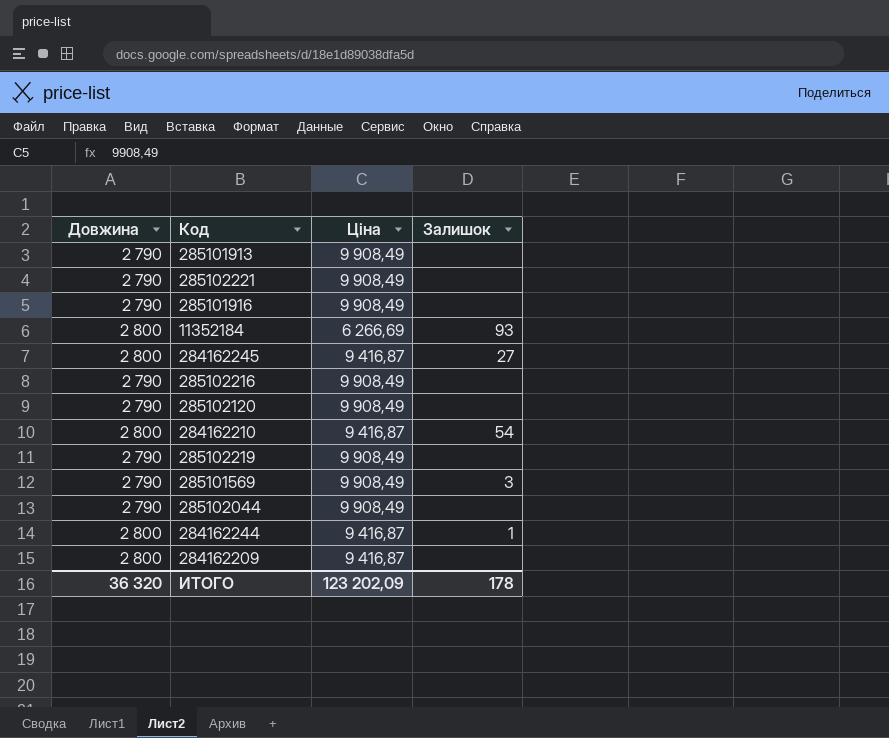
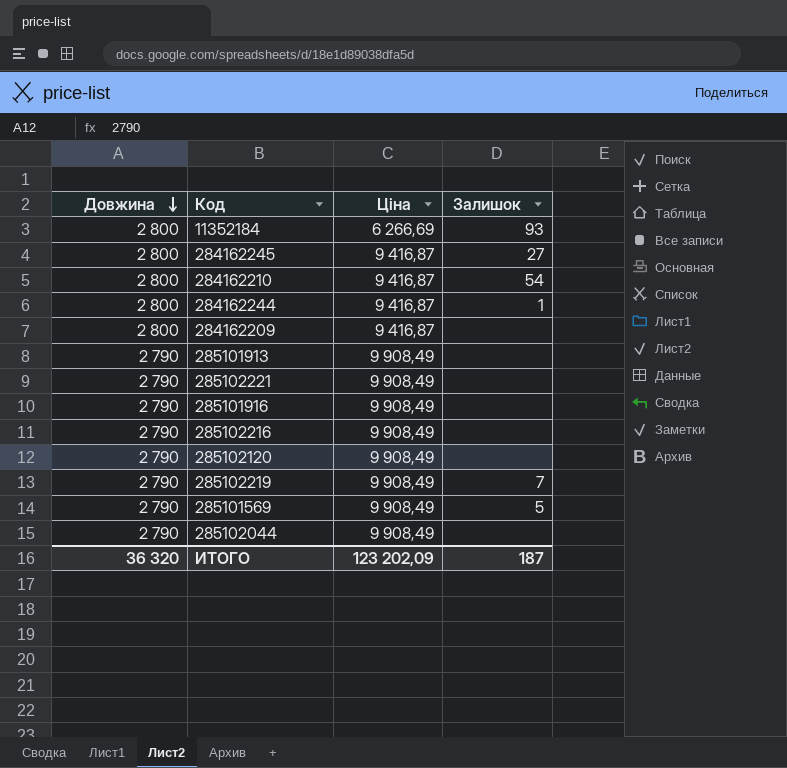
row order: none -> Довжина descending
285102219 | Залишок: none -> 7
285101569 | Залишок: 3 -> 5
ИТОГО | Залишок: 178 -> 187

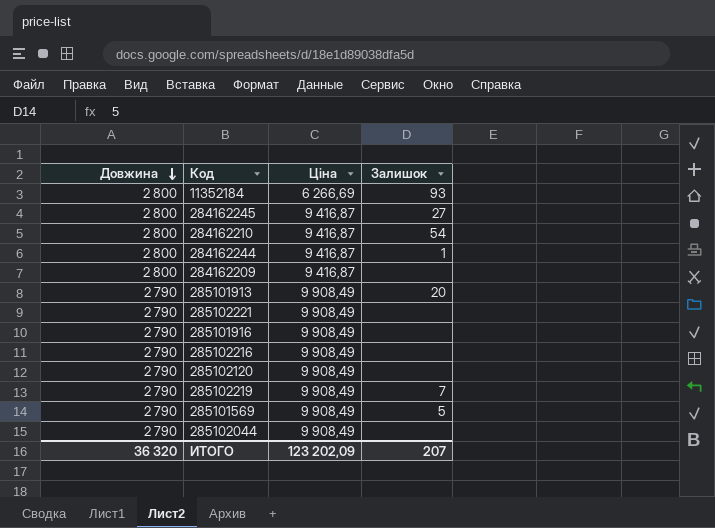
285101913 | Залишок: none -> 20
ИТОГО | Залишок: 187 -> 207

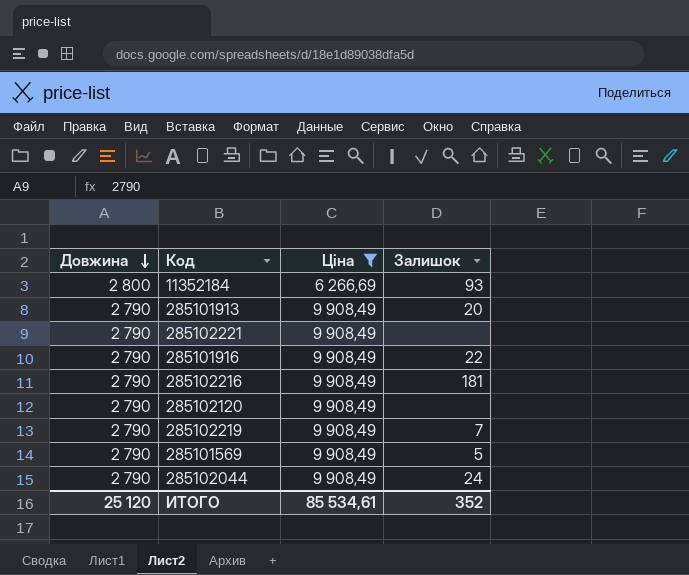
filter: none -> Ціна != 9 416,87
285101916 | Залишок: none -> 22
285102216 | Залишок: none -> 181
285102044 | Залишок: none -> 24
ИТОГО | Довжина: 36 320 -> 25 120
ИТОГО | Ціна: 123 202,09 -> 85 534,61
ИТОГО | Залишок: 207 -> 352

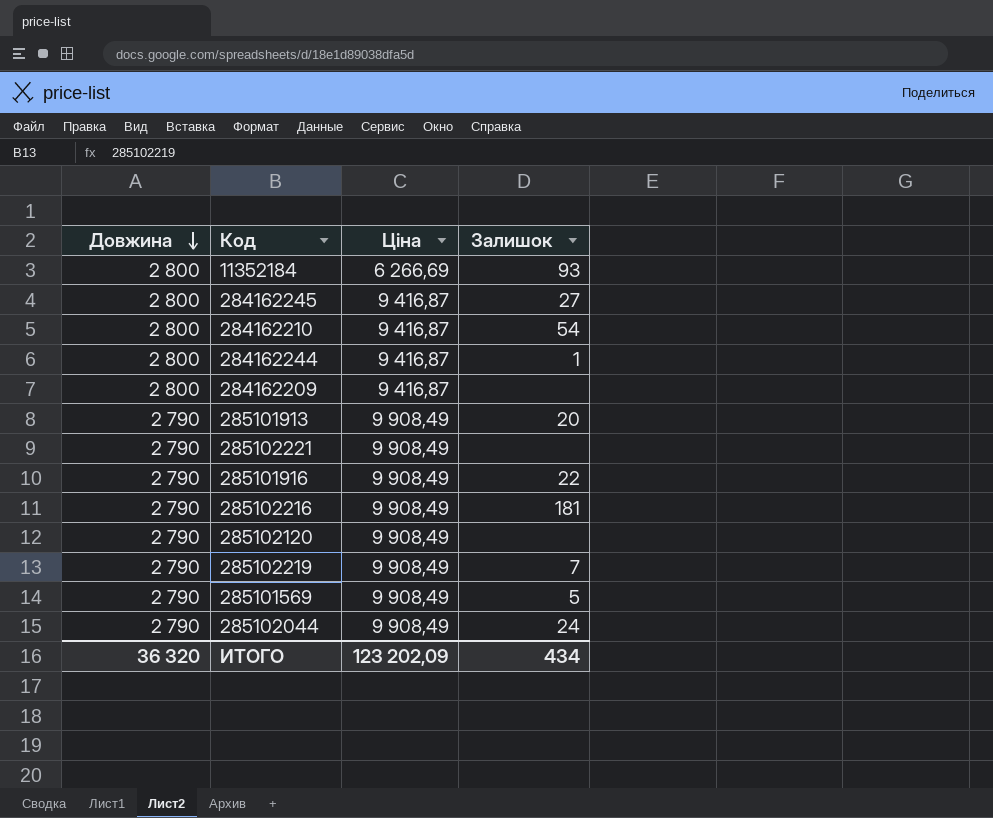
filter: Ціна != 9 416,87 -> none
ИТОГО | Довжина: 25 120 -> 36 320
ИТОГО | Ціна: 85 534,61 -> 123 202,09
ИТОГО | Залишок: 352 -> 434

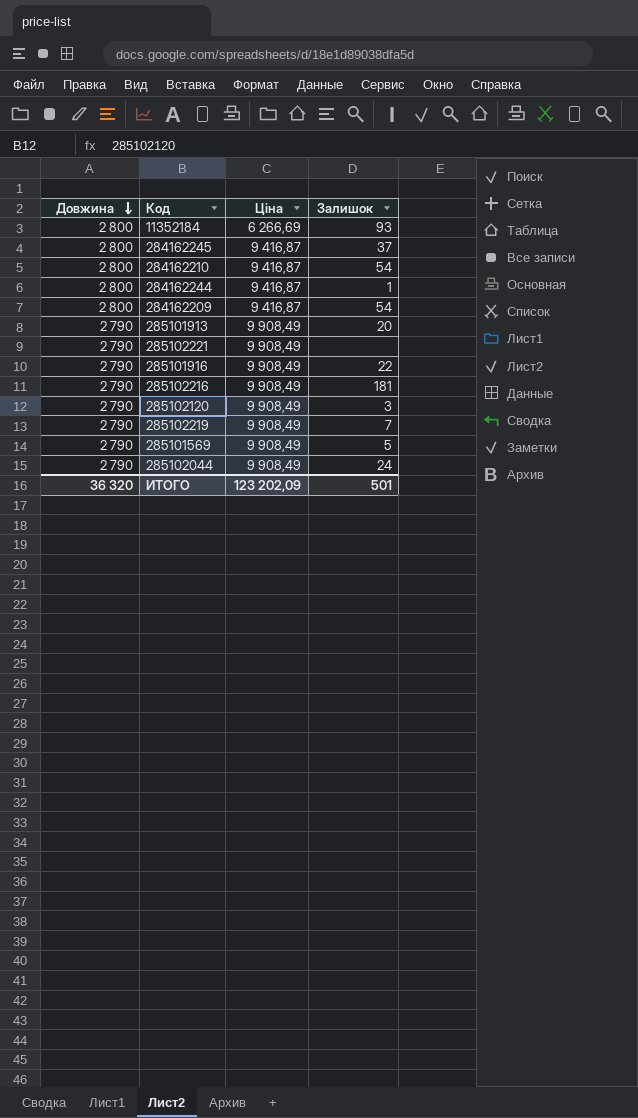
284162245 | Залишок: 27 -> 37
284162209 | Залишок: none -> 54
285102120 | Залишок: none -> 3
ИТОГО | Залишок: 434 -> 501

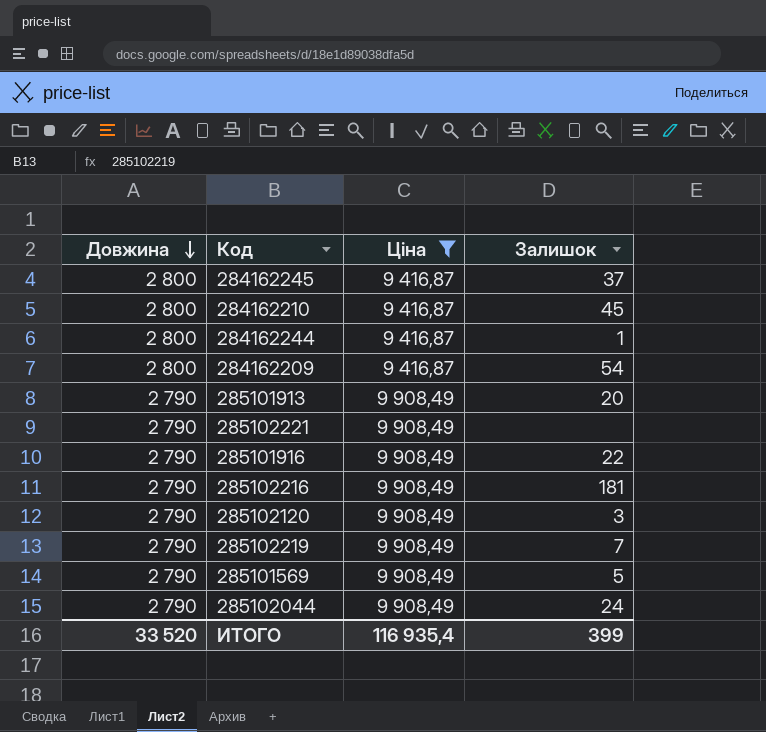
filter: none -> Ціна != 6 266,69
284162210 | Залишок: 54 -> 45
ИТОГО | Довжина: 36 320 -> 33 520
ИТОГО | Ціна: 123 202,09 -> 116 935,4
ИТОГО | Залишок: 501 -> 399

